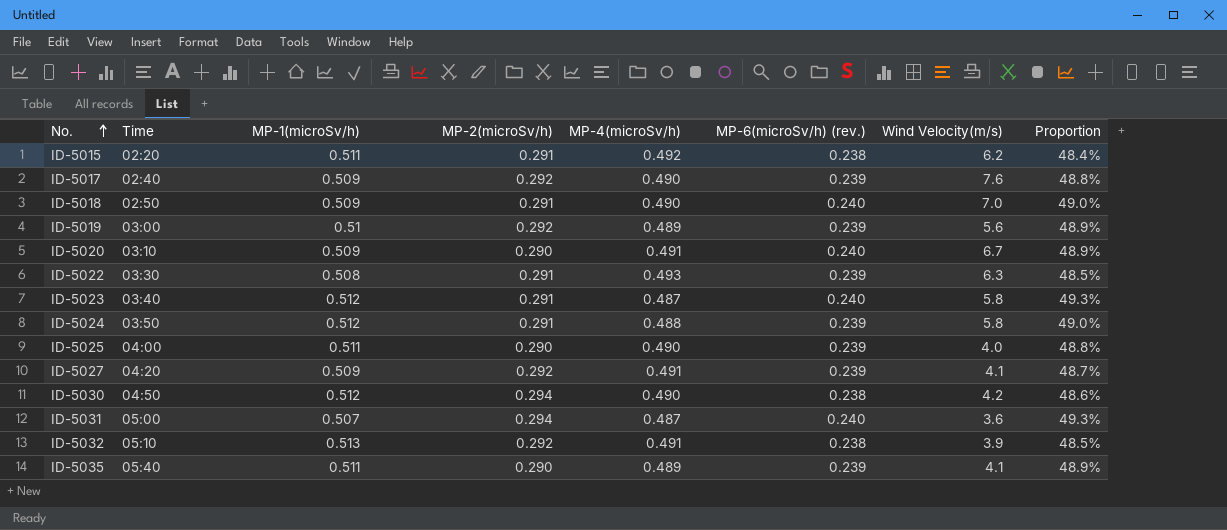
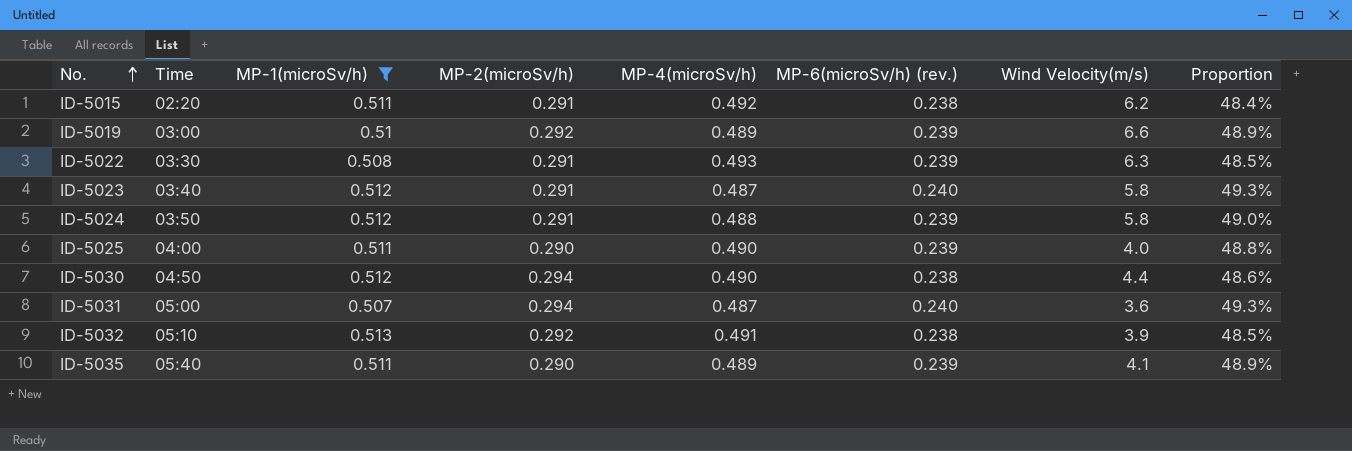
filter: none -> MP-1(microSv/h) != 0.509
ID-5019 | Wind Velocity(m/s): 5.6 -> 6.6
ID-5030 | Wind Velocity(m/s): 4.2 -> 4.4

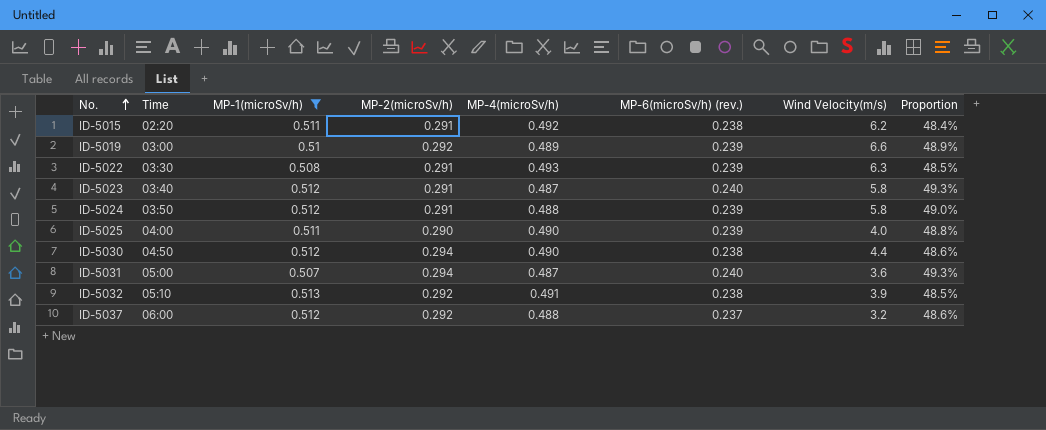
row ID-5035: 05:40 | 0.511 | 0.290 | 0.489 | 0.239 | 4.1 | 48.9% -> none
row ID-5037: none -> 06:00 | 0.512 | 0.292 | 0.488 | 0.237 | 3.2 | 48.6%

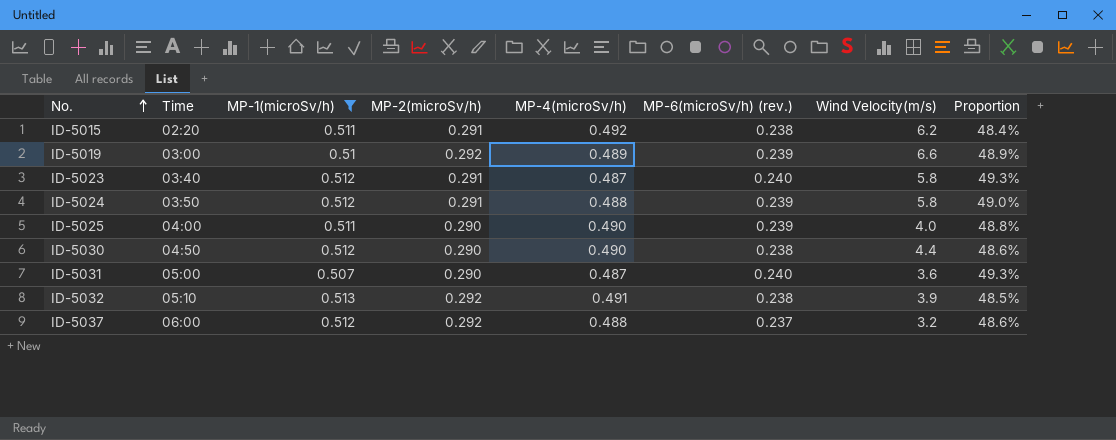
row ID-5022: 03:30 | 0.508 | 0.291 | 0.493 | 0.239 | 6.3 | 48.5% -> none
ID-5030 | MP-2(microSv/h): 0.294 -> 0.290
ID-5031 | MP-2(microSv/h): 0.294 -> 0.290

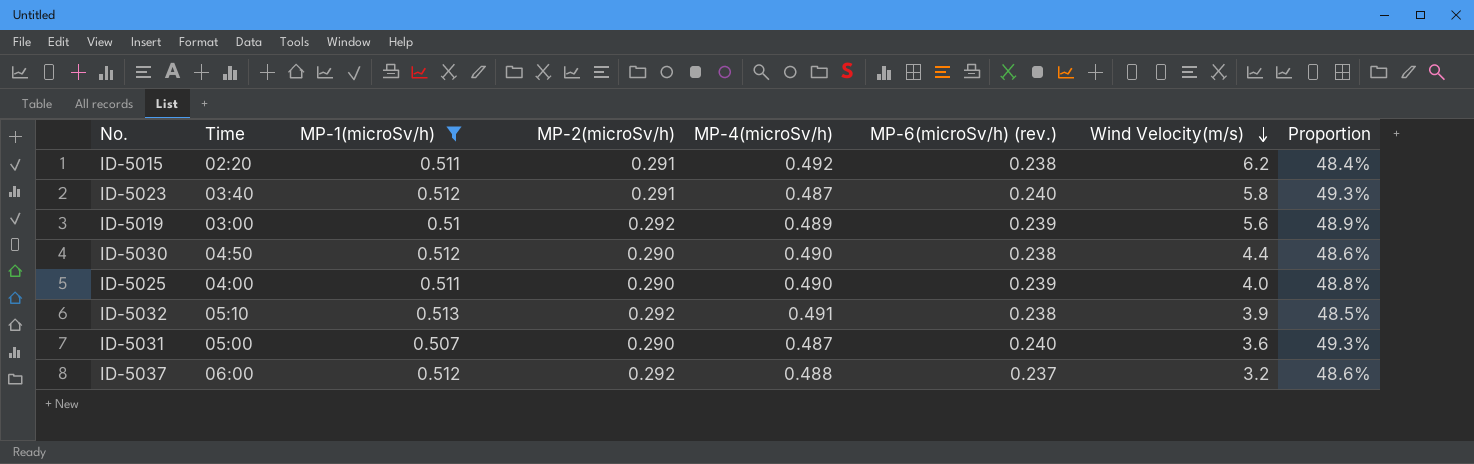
row order: No. ascending -> Wind Velocity(m/s) descending
row ID-5024: 03:50 | 0.512 | 0.291 | 0.488 | 0.239 | 5.8 | 49.0% -> none
ID-5019 | Wind Velocity(m/s): 6.6 -> 5.6

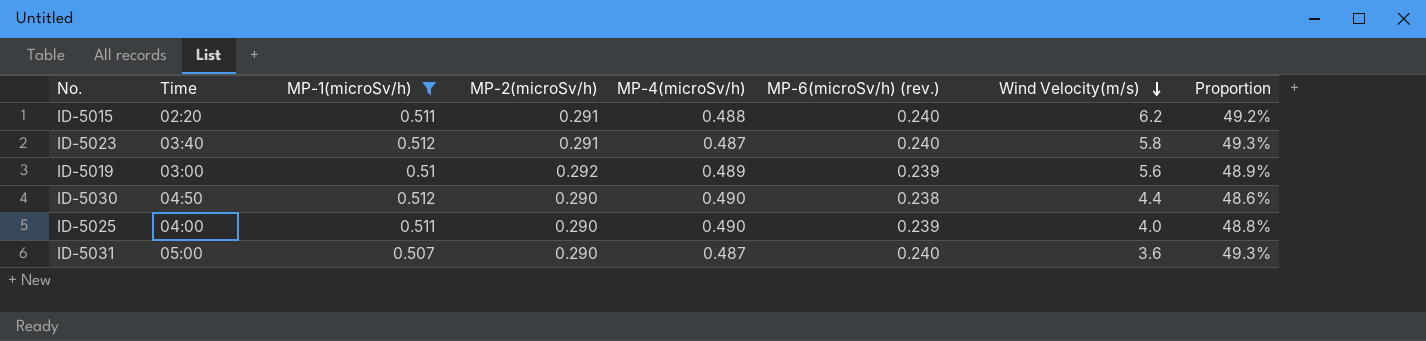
row ID-5032: 05:10 | 0.513 | 0.292 | 0.491 | 0.238 | 3.9 | 48.5% -> none
row ID-5037: 06:00 | 0.512 | 0.292 | 0.488 | 0.237 | 3.2 | 48.6% -> none
ID-5015 | MP-4(microSv/h): 0.492 -> 0.488
ID-5015 | MP-6(microSv/h) (rev.): 0.238 -> 0.240
ID-5015 | Proportion: 48.4% -> 49.2%

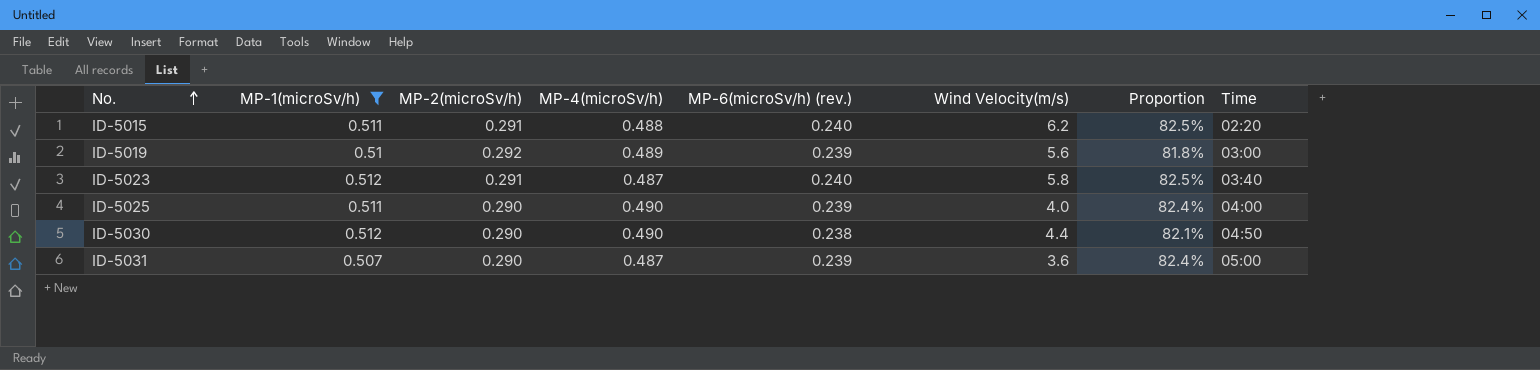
row order: Wind Velocity(m/s) descending -> No. ascending
column Proportion | formula: [MP-6(microSv/h) (rev.)] / [MP-4(microSv/h)] -> [MP-6(microSv/h) (rev.)] / [MP-2(microSv/h)]
column Time | position: 2 -> 8
ID-5031 | MP-6(microSv/h) (rev.): 0.240 -> 0.239

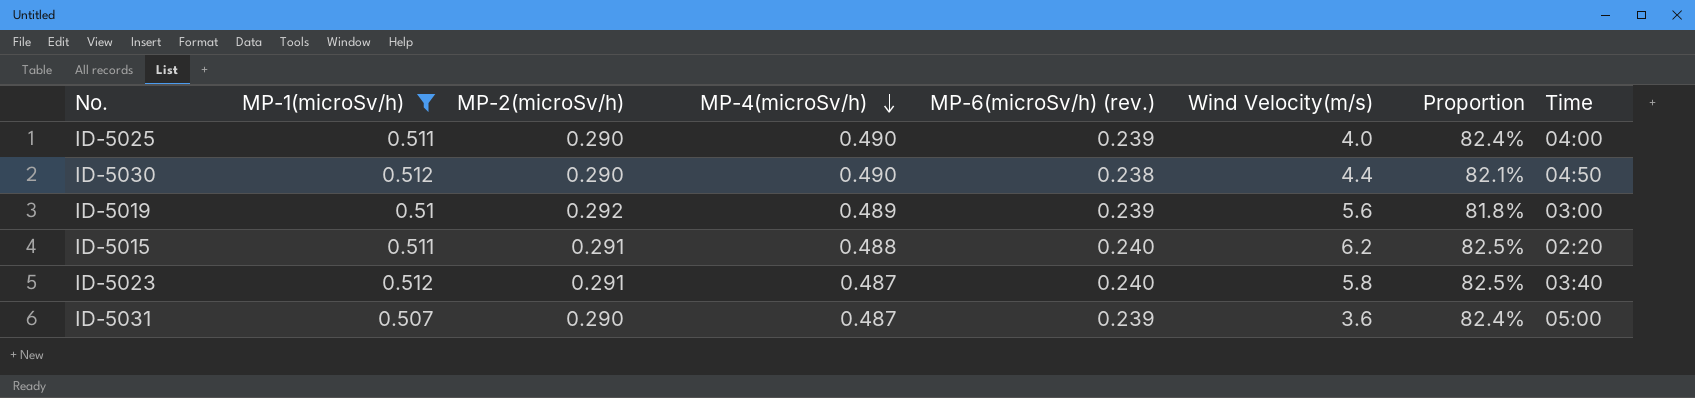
row order: No. ascending -> MP-4(microSv/h) descending

